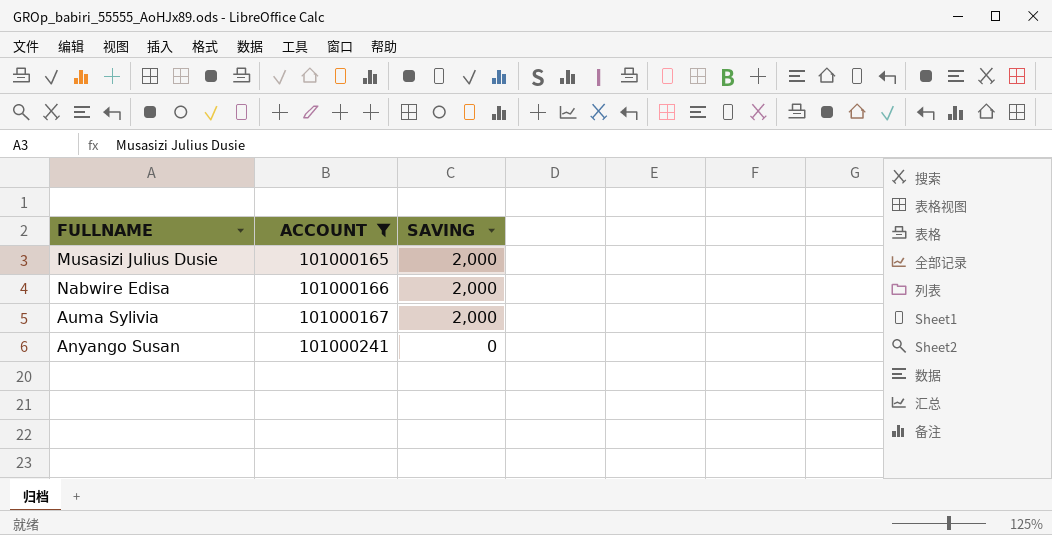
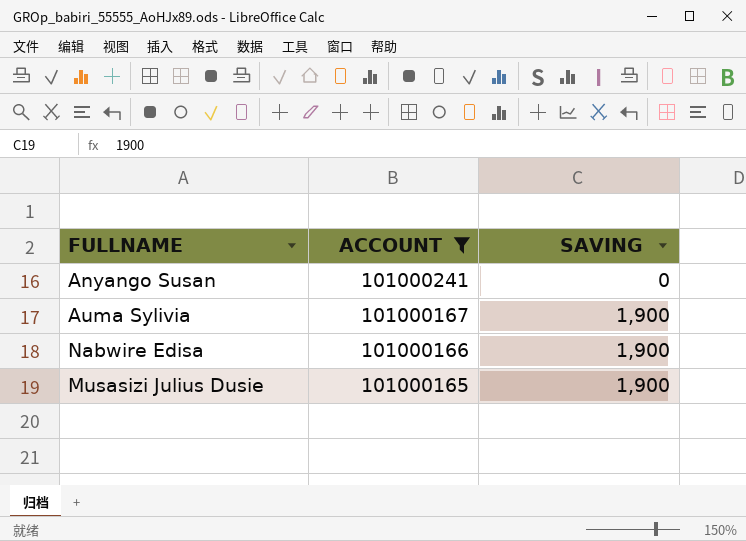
row order: ACCOUNT ascending -> ACCOUNT descending
Auma Sylivia | SAVING: 2,000 -> 1,900
Nabwire Edisa | SAVING: 2,000 -> 1,900
Musasizi Julius Dusie | SAVING: 2,000 -> 1,900

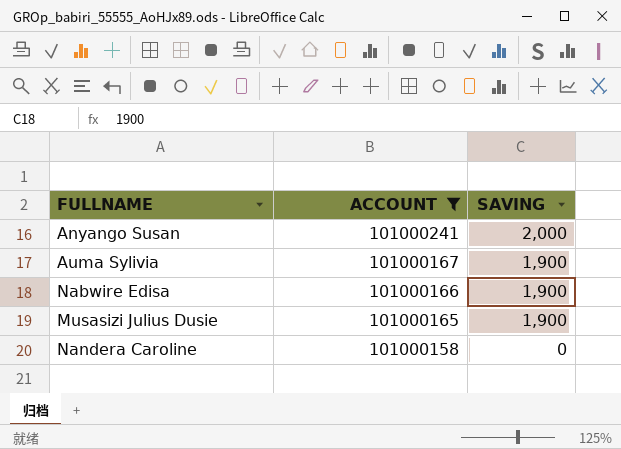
Anyango Susan | SAVING: 0 -> 2,000
row Nandera Caroline: none -> 101000158 | 0

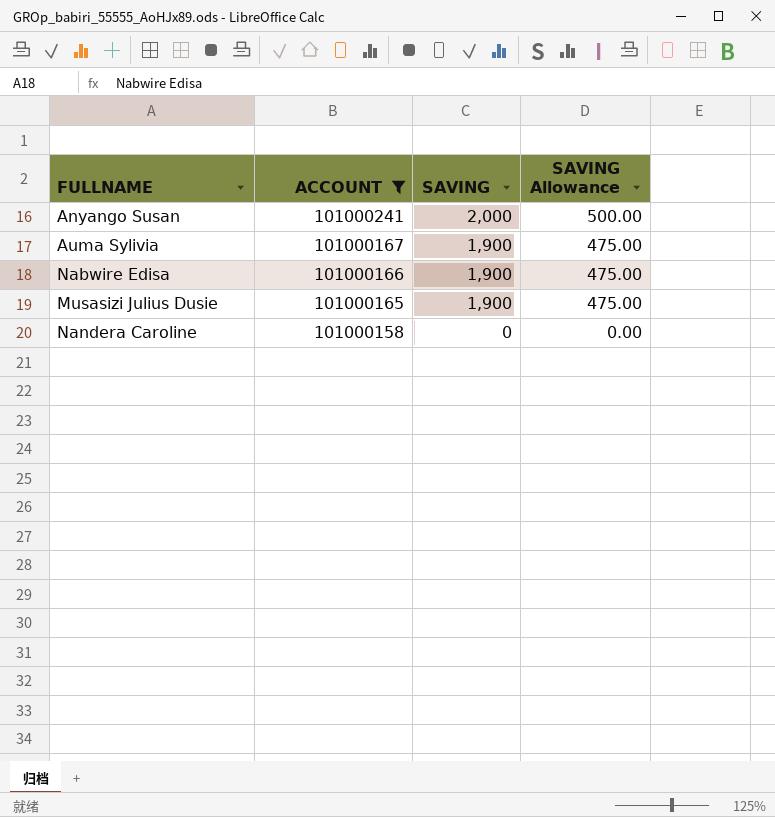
column SAVING Allowance | formula: none -> [SAVING] * 0.25

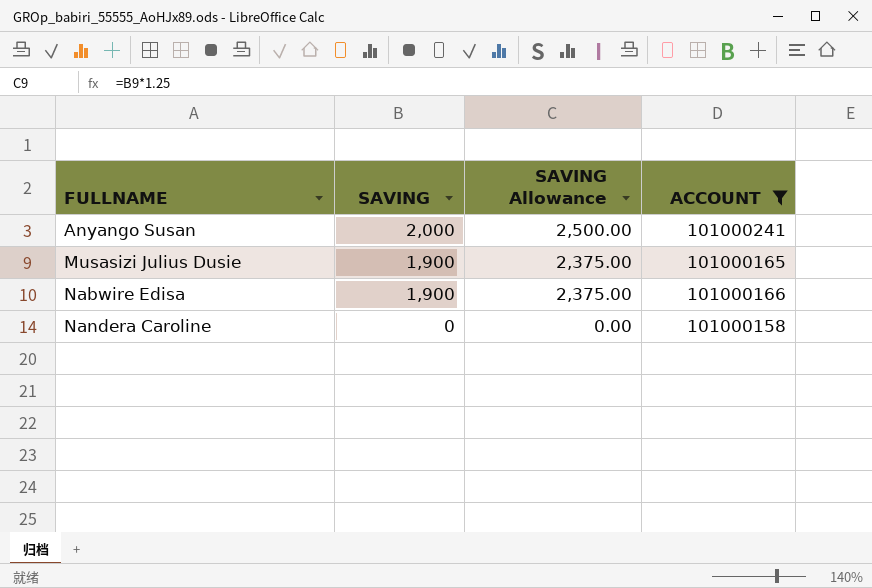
row order: ACCOUNT descending -> FULLNAME ascending
column SAVING Allowance | formula: [SAVING] * 0.25 -> [SAVING] * 1.25
column ACCOUNT | position: 2 -> 4
row Auma Sylivia: 101000167 | 1,900 | 475.00 -> none

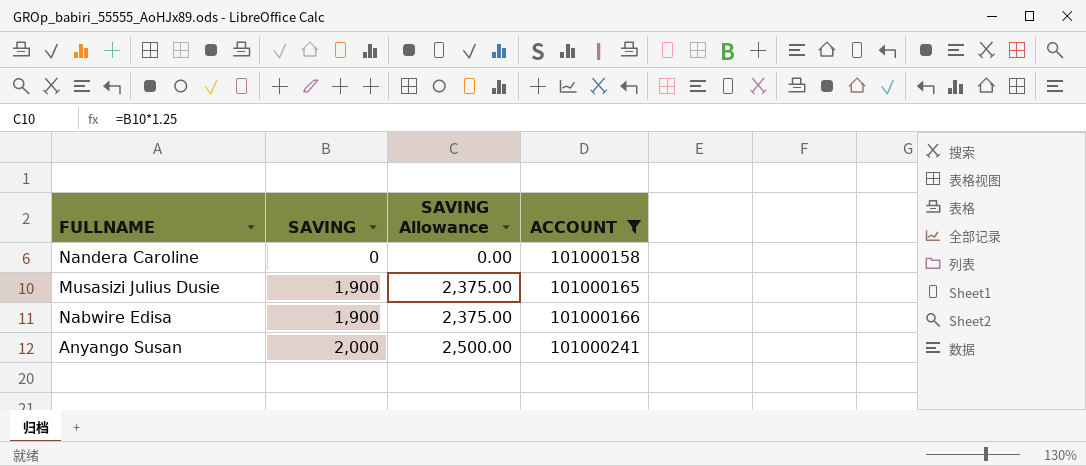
row order: FULLNAME ascending -> SAVING ascending

